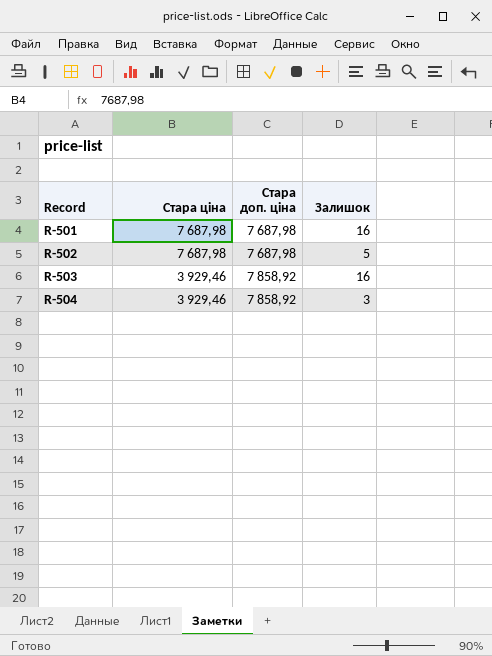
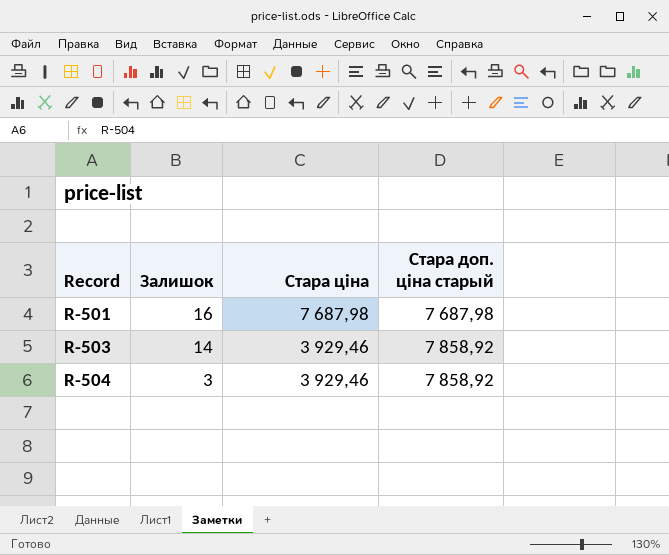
column Залишок | position: 4 -> 2
column name: Стара доп. ціна -> Стара доп. ціна старый
row R-502: 7 687,98 | 7 687,98 | 5 -> none
R-503 | Залишок: 16 -> 14

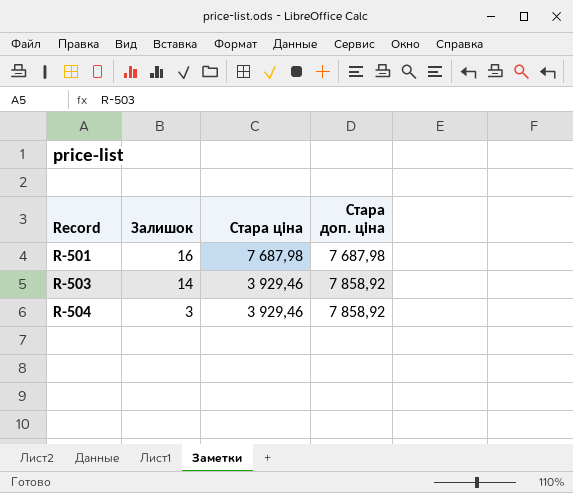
column name: Стара доп. ціна старый -> Стара доп. ціна

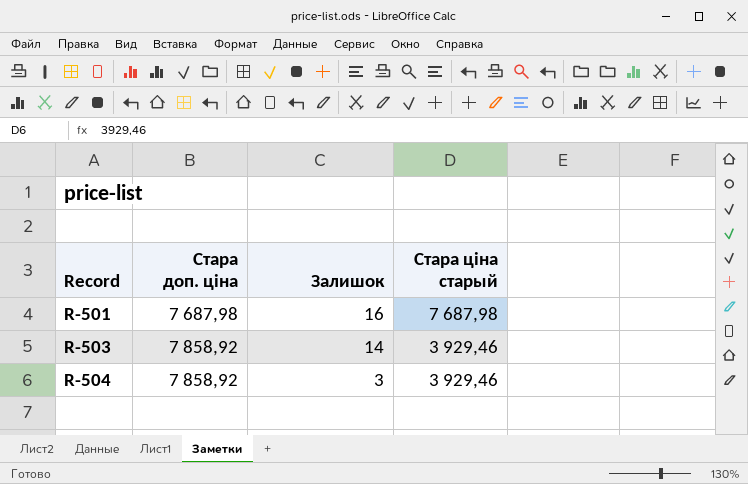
column Стара доп. ціна | position: 4 -> 2
column name: Стара ціна -> Стара ціна старый

